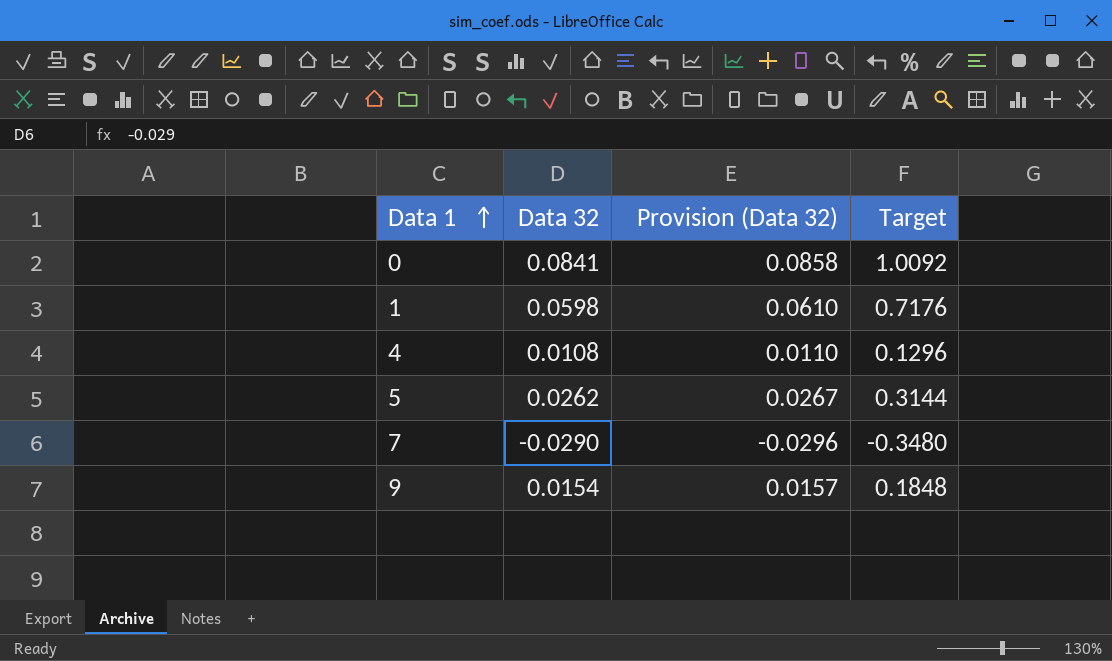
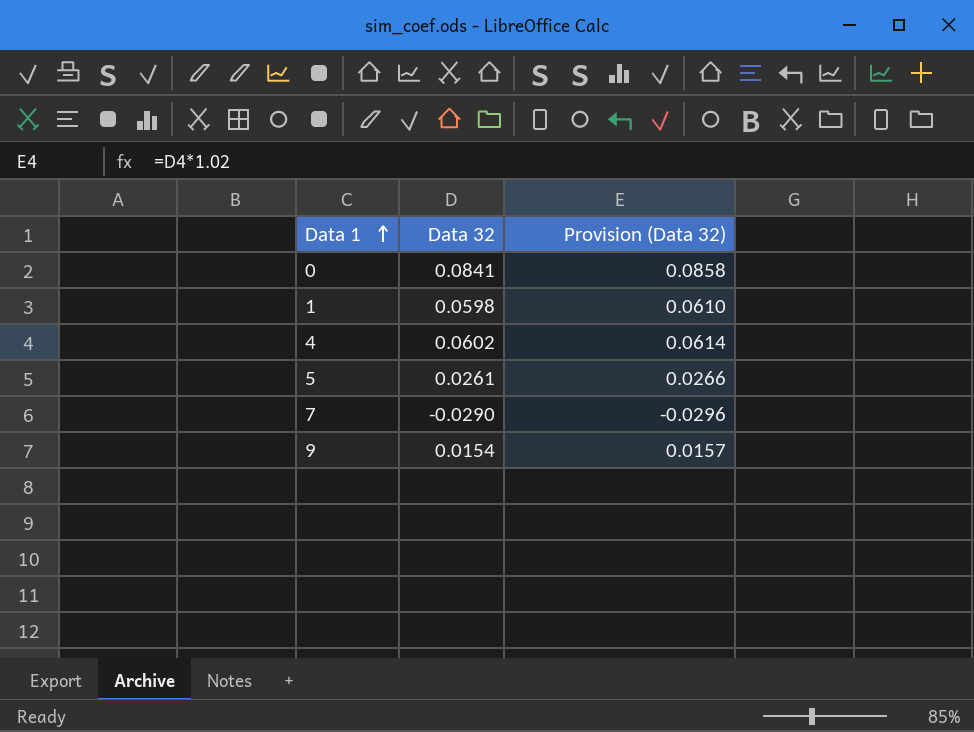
column Target | formula: [Data 32] * 12 -> none
4 | Data 32: 0.0108 -> 0.0602
4 | Provision (Data 32): 0.0110 -> 0.0614
5 | Data 32: 0.0262 -> 0.0261
5 | Provision (Data 32): 0.0267 -> 0.0266

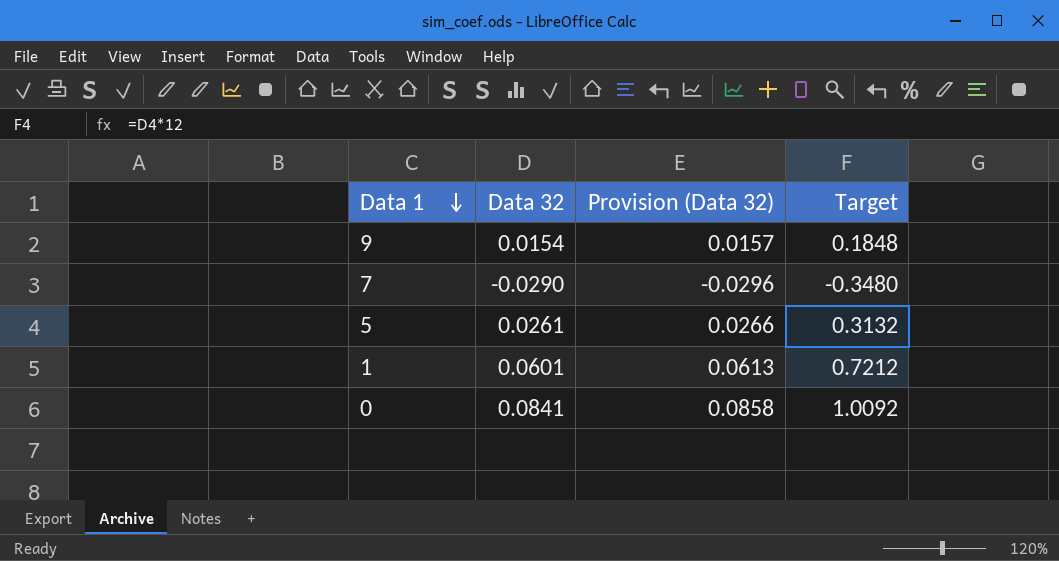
row order: Data 1 ascending -> Data 1 descending
column Target | formula: none -> [Data 32] * 12
row 4: 0.0602 | 0.0614 -> none
1 | Data 32: 0.0598 -> 0.0601
1 | Provision (Data 32): 0.0610 -> 0.0613

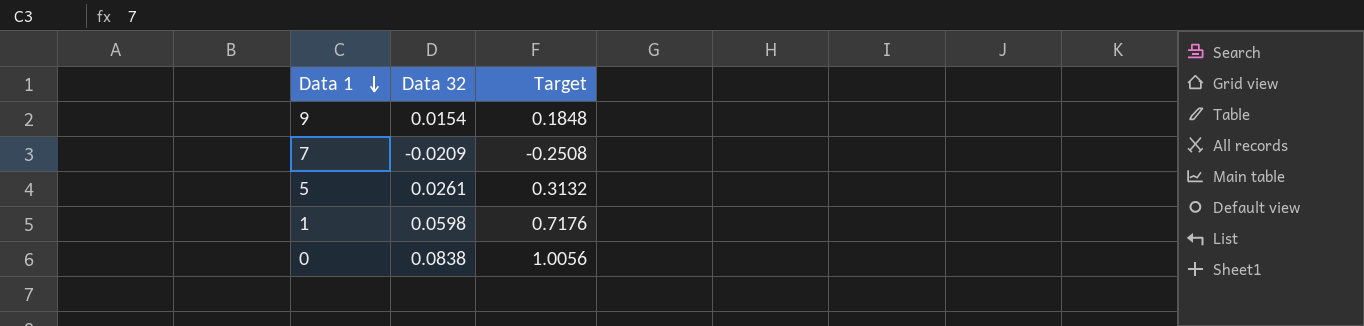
column Provision (Data 32) | formula: [Data 32] * 1.02 -> none
7 | Data 32: -0.0290 -> -0.0209
7 | Target: -0.3480 -> -0.2508
1 | Data 32: 0.0601 -> 0.0598
1 | Target: 0.7212 -> 0.7176
0 | Data 32: 0.0841 -> 0.0838
0 | Target: 1.0092 -> 1.0056

